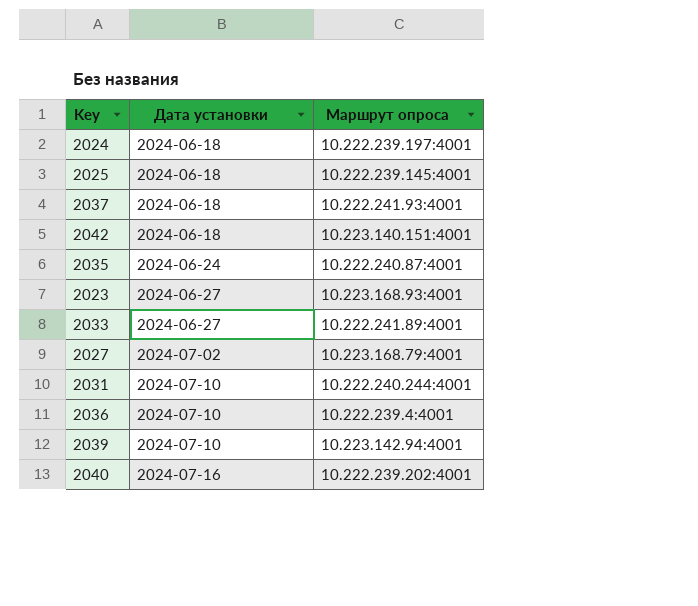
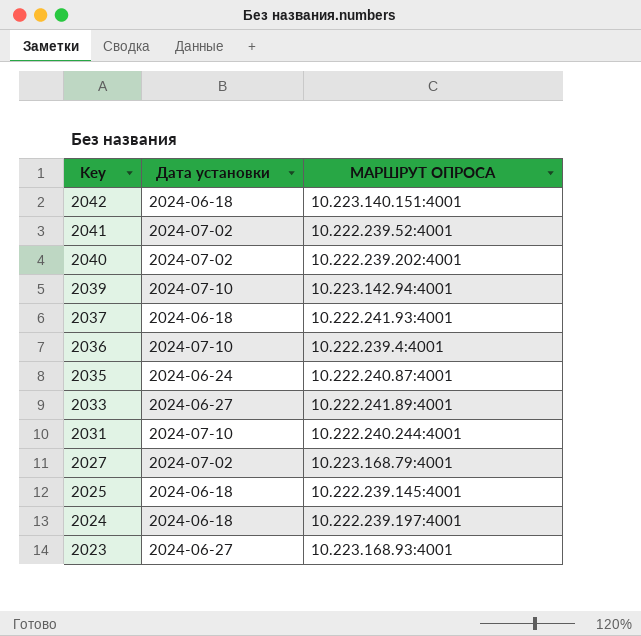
row order: Дата установки ascending -> Key descending
column name: Маршрут опроса -> МАРШРУТ ОПРОСА
row 2041: none -> 2024-07-02 | 10.222.239.52:4001
2040 | Дата установки: 2024-07-16 -> 2024-07-02

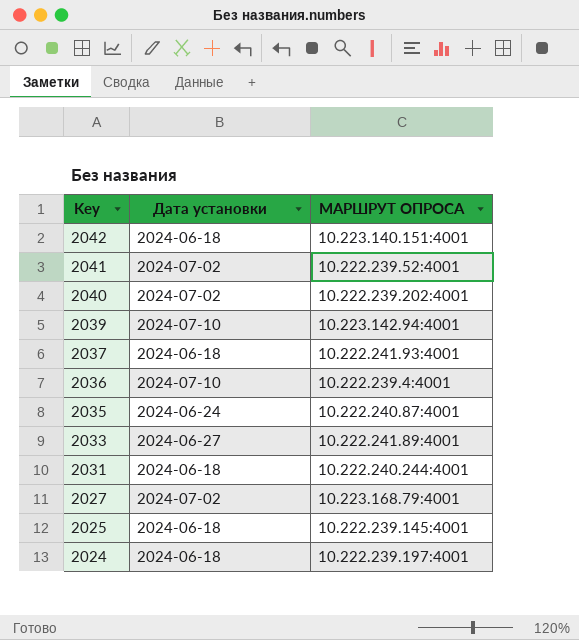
row 2023: 2024-06-27 | 10.223.168.93:4001 -> none
2031 | Дата установки: 2024-07-10 -> 2024-06-18

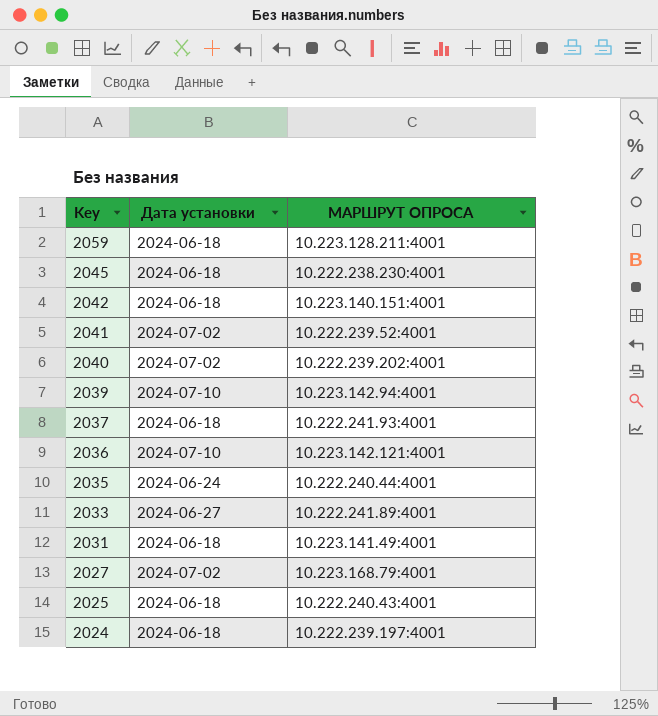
row 2059: none -> 2024-06-18 | 10.223.128.211:4001
row 2045: none -> 2024-06-18 | 10.222.238.230:4001
2036 | МАРШРУТ ОПРОСА: 10.222.239.4:4001 -> 10.223.142.121:4001
2035 | МАРШРУТ ОПРОСА: 10.222.240.87:4001 -> 10.222.240.44:4001
2031 | МАРШРУТ ОПРОСА: 10.222.240.244:4001 -> 10.223.141.49:4001
2025 | МАРШРУТ ОПРОСА: 10.222.239.145:4001 -> 10.222.240.43:4001

